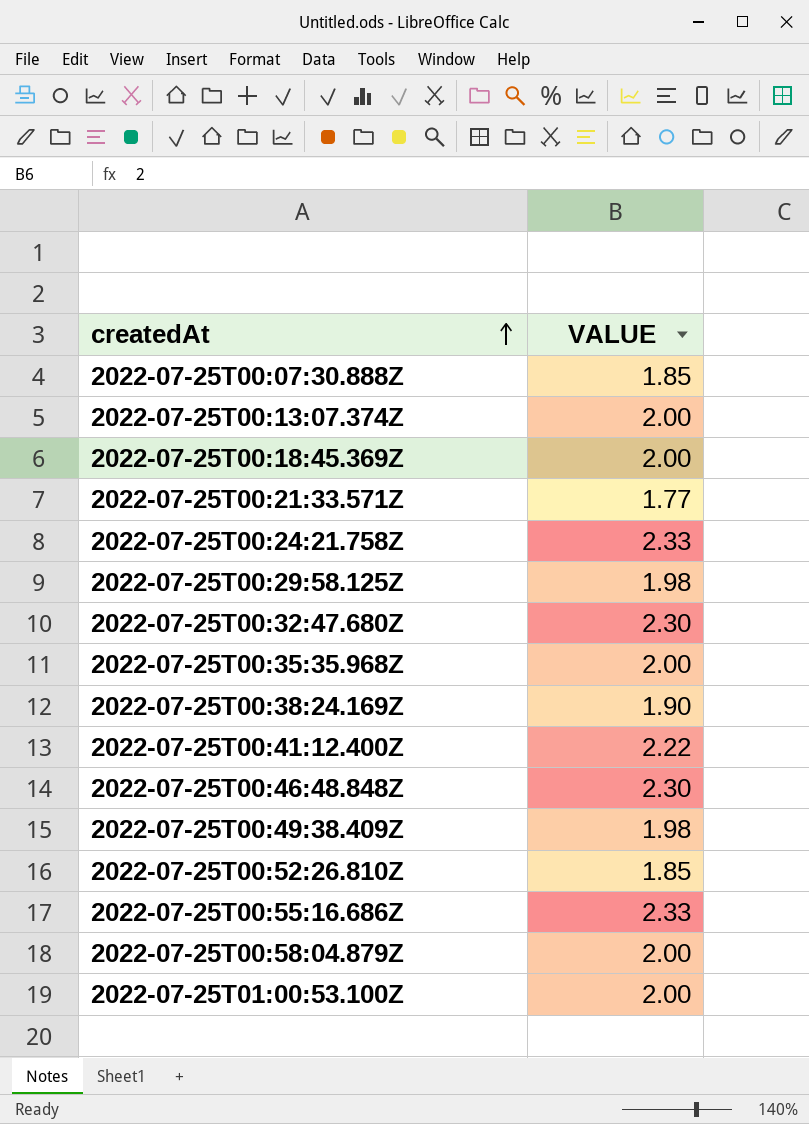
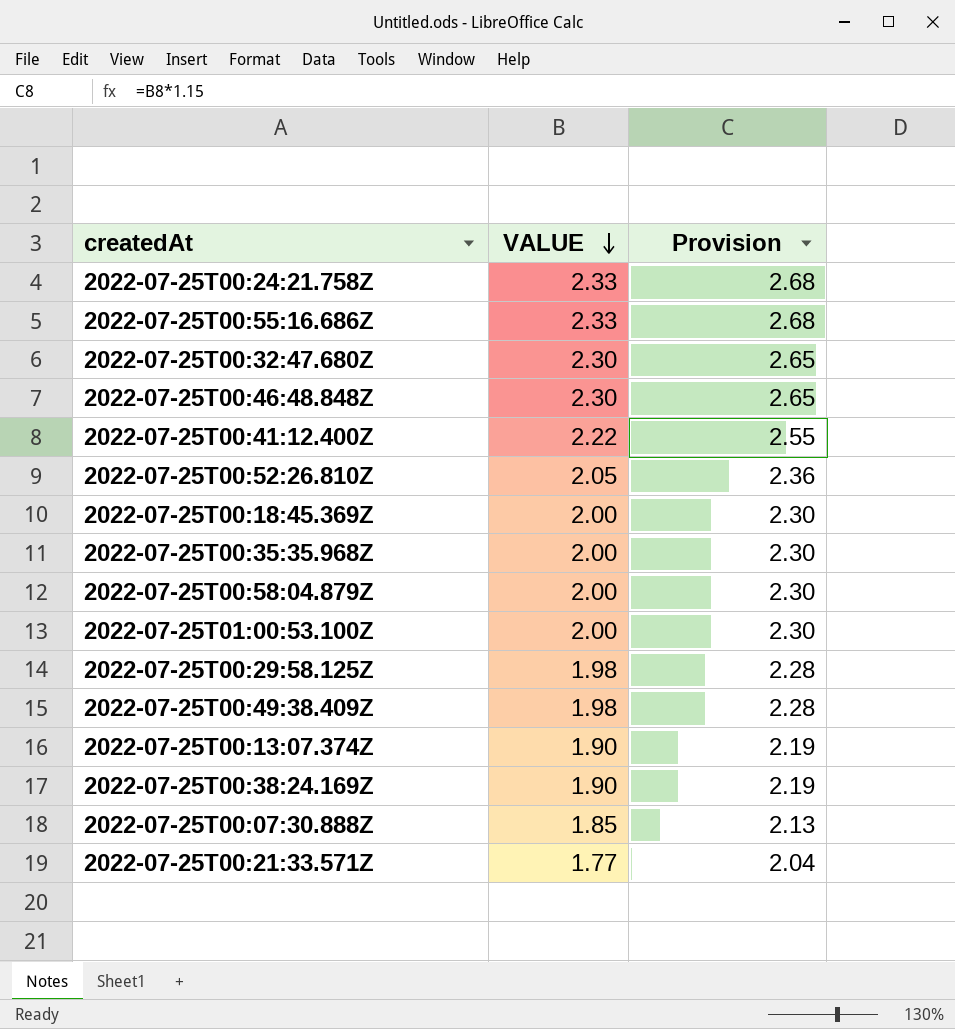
row order: createdAt ascending -> VALUE descending
column Provision | formula: none -> [VALUE] * 1.15
2022-07-25T00:52:26.810Z | VALUE: 1.85 -> 2.05
2022-07-25T00:13:07.374Z | VALUE: 2.00 -> 1.90

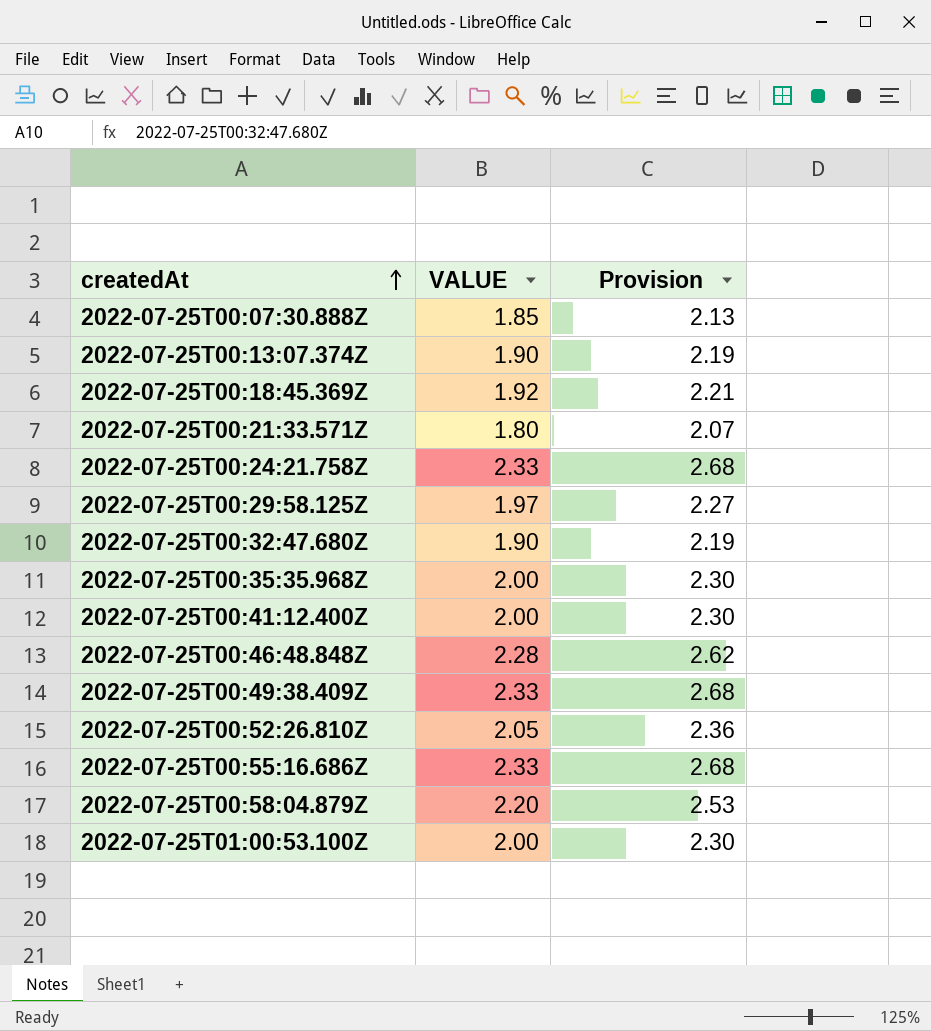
row order: VALUE descending -> createdAt ascending
row 2022-07-25T00:38:24.169Z: 1.90 | 2.19 -> none
2022-07-25T00:18:45.369Z | VALUE: 2.00 -> 1.92
2022-07-25T00:18:45.369Z | Provision: 2.30 -> 2.21
2022-07-25T00:21:33.571Z | VALUE: 1.77 -> 1.80
2022-07-25T00:21:33.571Z | Provision: 2.04 -> 2.07
2022-07-25T00:29:58.125Z | VALUE: 1.98 -> 1.97
2022-07-25T00:29:58.125Z | Provision: 2.28 -> 2.27
2022-07-25T00:32:47.680Z | VALUE: 2.30 -> 1.90
2022-07-25T00:32:47.680Z | Provision: 2.65 -> 2.19
2022-07-25T00:41:12.400Z | VALUE: 2.22 -> 2.00
2022-07-25T00:41:12.400Z | Provision: 2.55 -> 2.30
2022-07-25T00:46:48.848Z | VALUE: 2.30 -> 2.28
2022-07-25T00:46:48.848Z | Provision: 2.65 -> 2.62
2022-07-25T00:49:38.409Z | VALUE: 1.98 -> 2.33
2022-07-25T00:49:38.409Z | Provision: 2.28 -> 2.68
2022-07-25T00:58:04.879Z | VALUE: 2.00 -> 2.20
2022-07-25T00:58:04.879Z | Provision: 2.30 -> 2.53

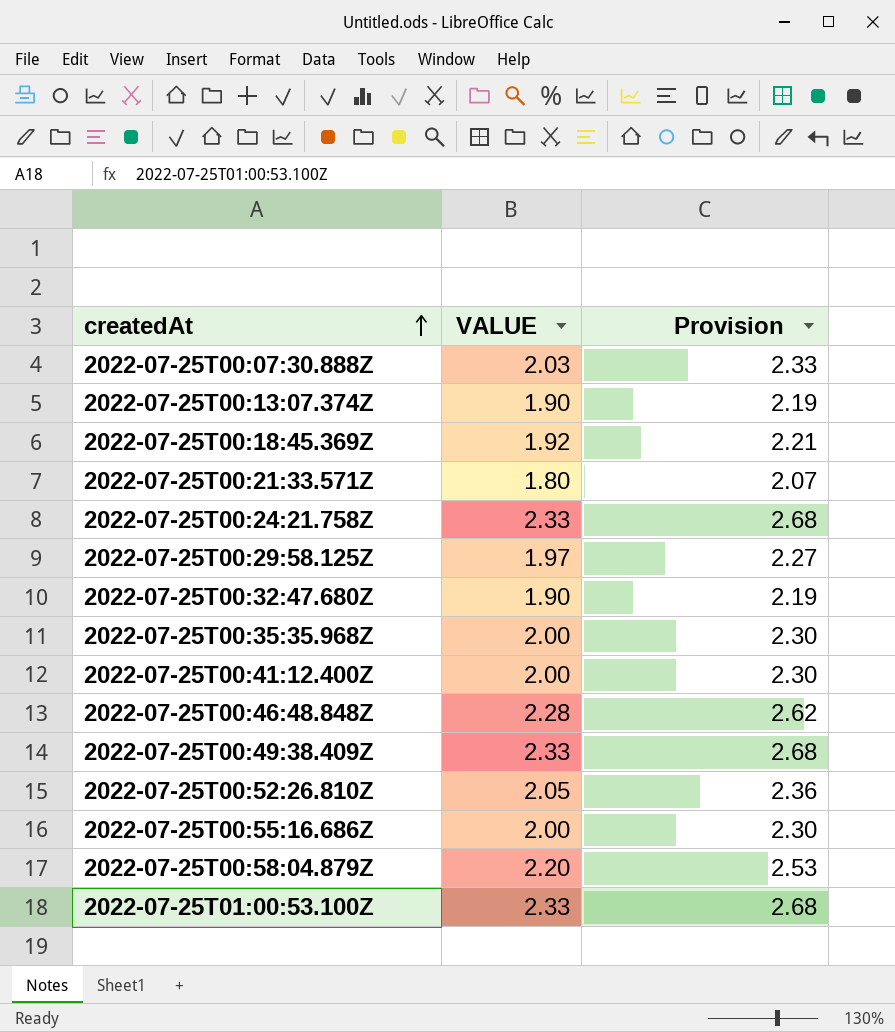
2022-07-25T00:07:30.888Z | VALUE: 1.85 -> 2.03
2022-07-25T00:07:30.888Z | Provision: 2.13 -> 2.33
2022-07-25T00:55:16.686Z | VALUE: 2.33 -> 2.00
2022-07-25T00:55:16.686Z | Provision: 2.68 -> 2.30
2022-07-25T01:00:53.100Z | VALUE: 2.00 -> 2.33
2022-07-25T01:00:53.100Z | Provision: 2.30 -> 2.68

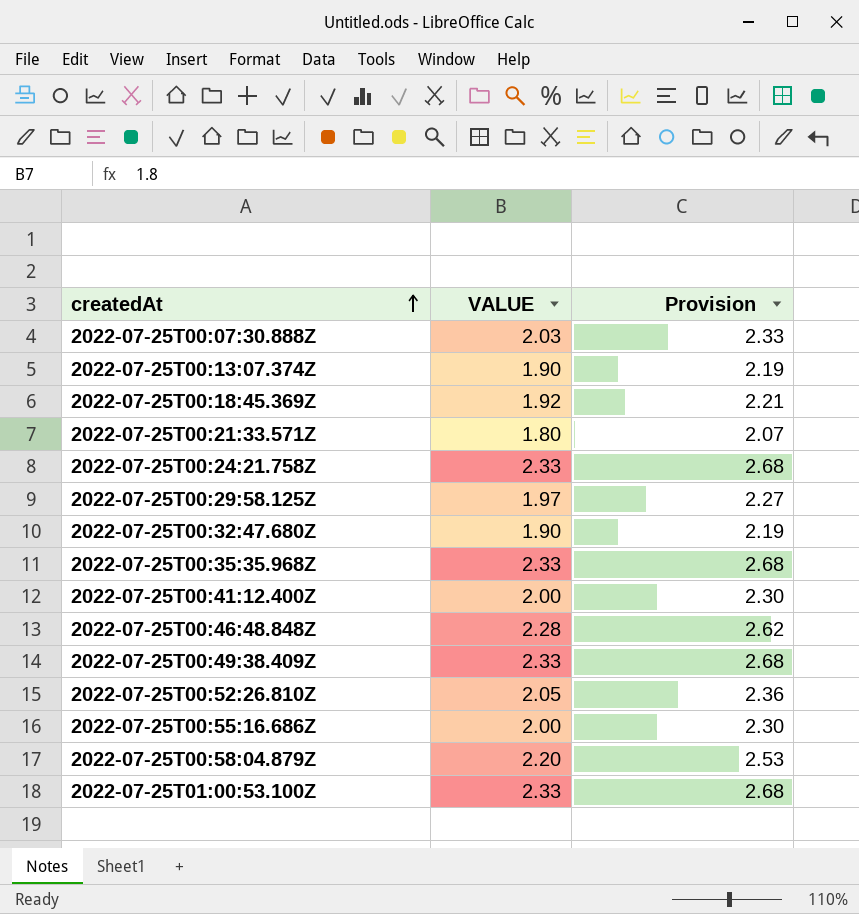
2022-07-25T00:35:35.968Z | VALUE: 2.00 -> 2.33
2022-07-25T00:35:35.968Z | Provision: 2.30 -> 2.68

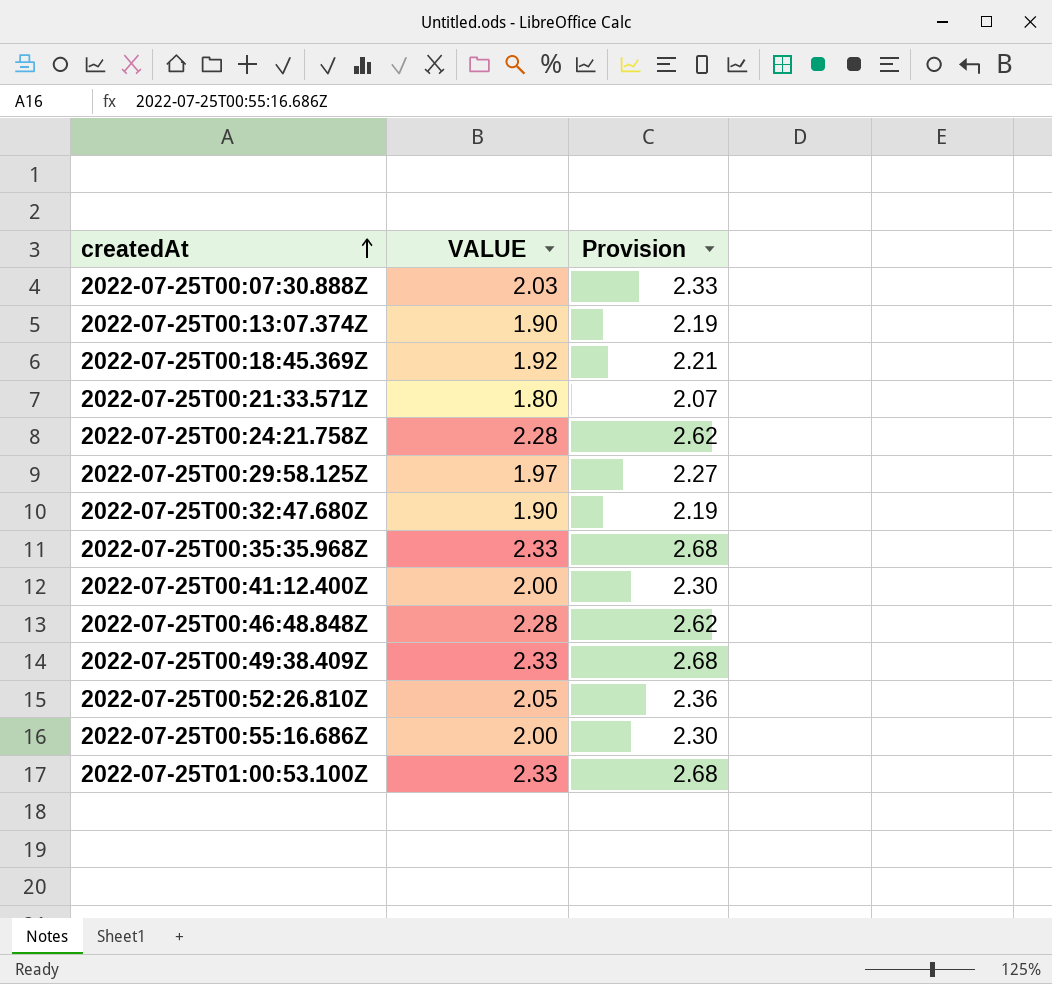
row 2022-07-25T00:58:04.879Z: 2.20 | 2.53 -> none
2022-07-25T00:24:21.758Z | VALUE: 2.33 -> 2.28
2022-07-25T00:24:21.758Z | Provision: 2.68 -> 2.62

